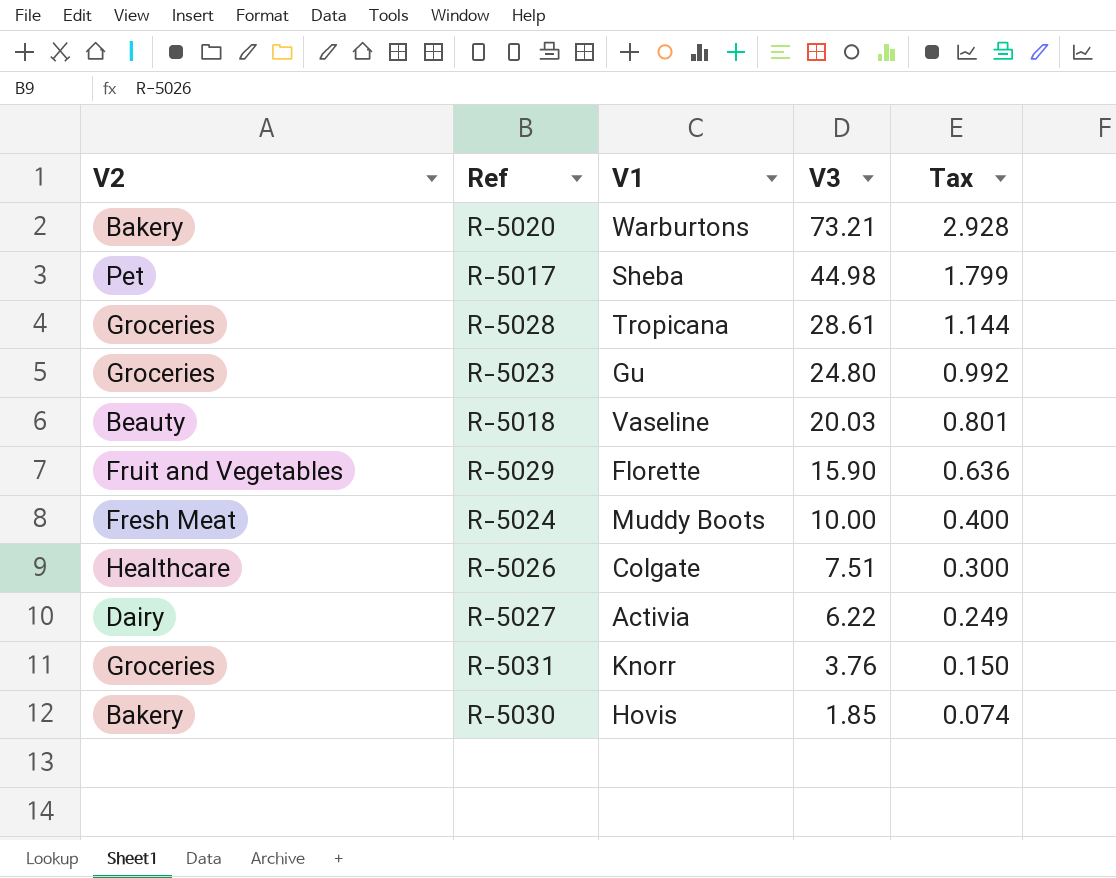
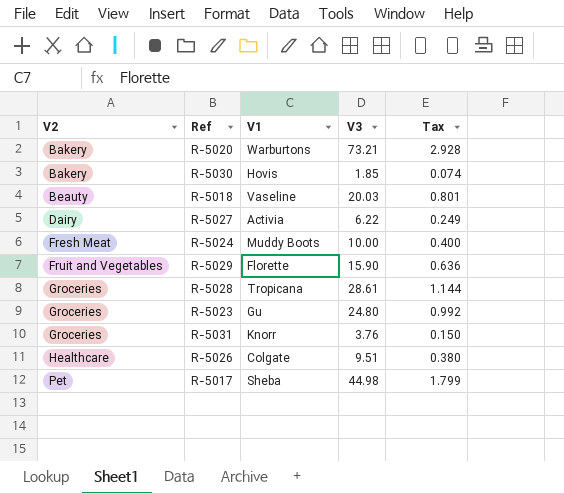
row order: V3 descending -> V2 ascending
R-5026 | V3: 7.51 -> 9.51
R-5026 | Tax: 0.300 -> 0.380

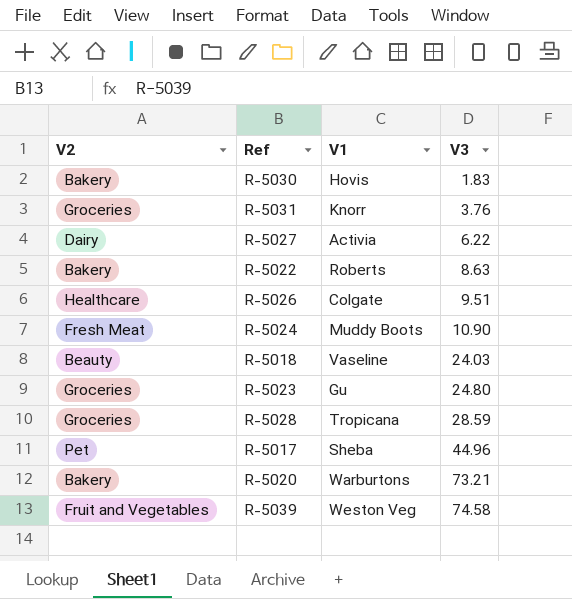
row order: V2 ascending -> V3 ascending
column Tax | formula: [V3] * 0.04 -> none
row R-5029: Fruit and Vegetables | Florette | 15.90 | 0.636 -> none
R-5030 | V3: 1.85 -> 1.83
row R-5022: none -> Bakery | Roberts | 8.63
R-5024 | V3: 10.00 -> 10.90
R-5018 | V3: 20.03 -> 24.03
R-5028 | V3: 28.61 -> 28.59
R-5017 | V3: 44.98 -> 44.96
row R-5039: none -> Fruit and Vegetables | Weston Veg | 74.58

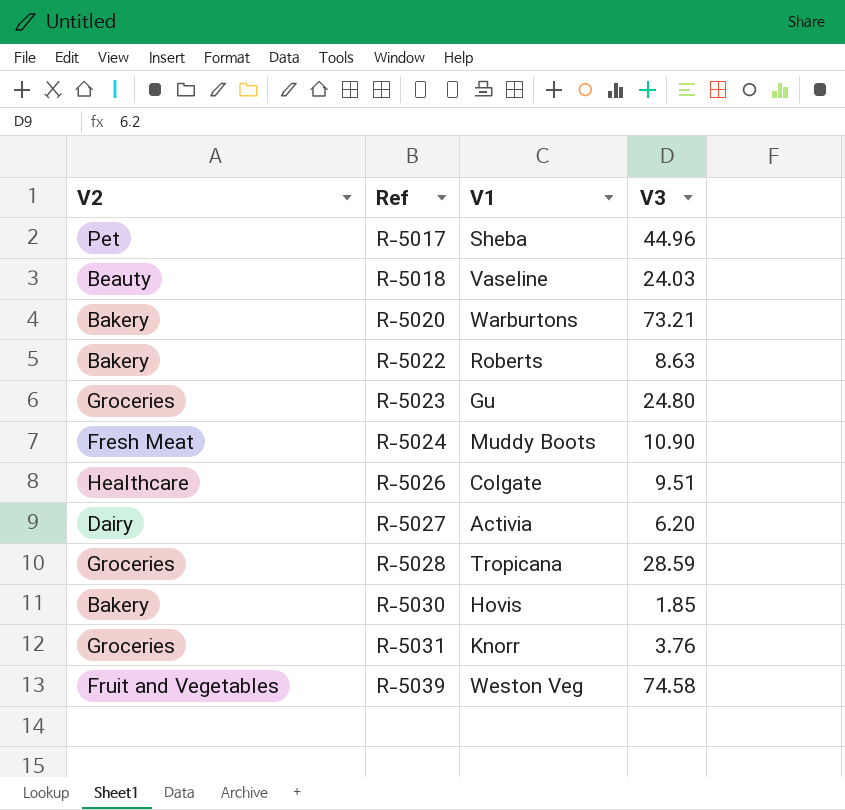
row order: V3 ascending -> Ref ascending
R-5027 | V3: 6.22 -> 6.20
R-5030 | V3: 1.83 -> 1.85

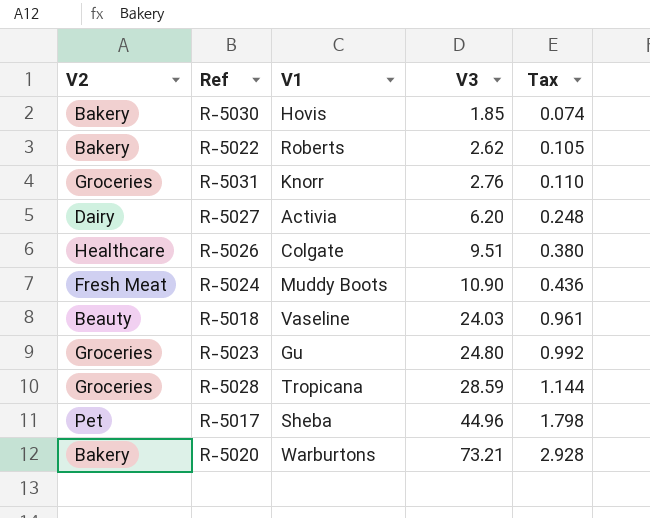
row order: Ref ascending -> V3 ascending
column Tax | formula: none -> [V3] * 0.04
row R-5039: Fruit and Vegetables | Weston Veg | 74.58 -> none
R-5022 | V3: 8.63 -> 2.62
R-5031 | V3: 3.76 -> 2.76

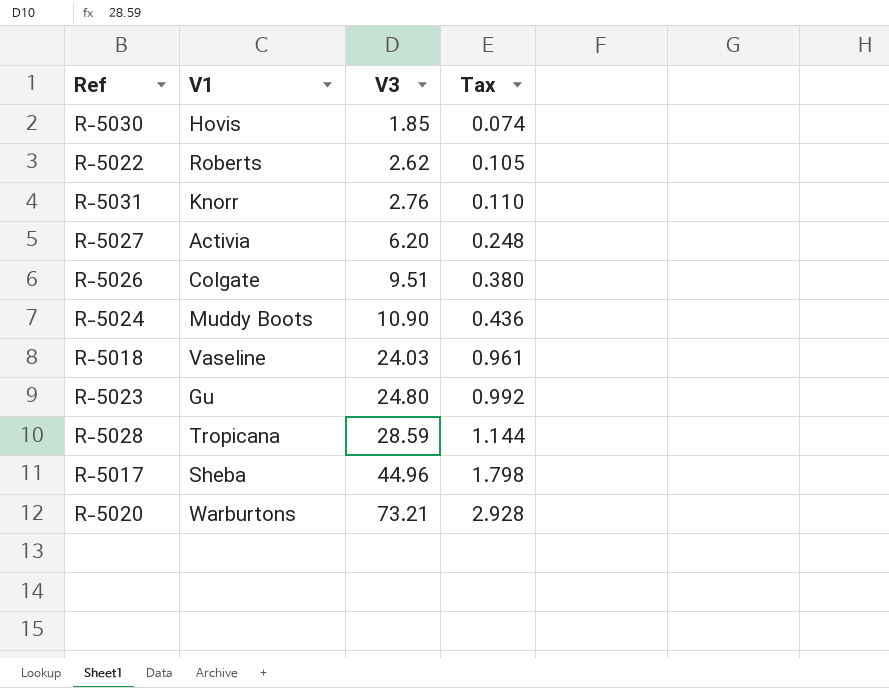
column V2 | position: 1 -> none

